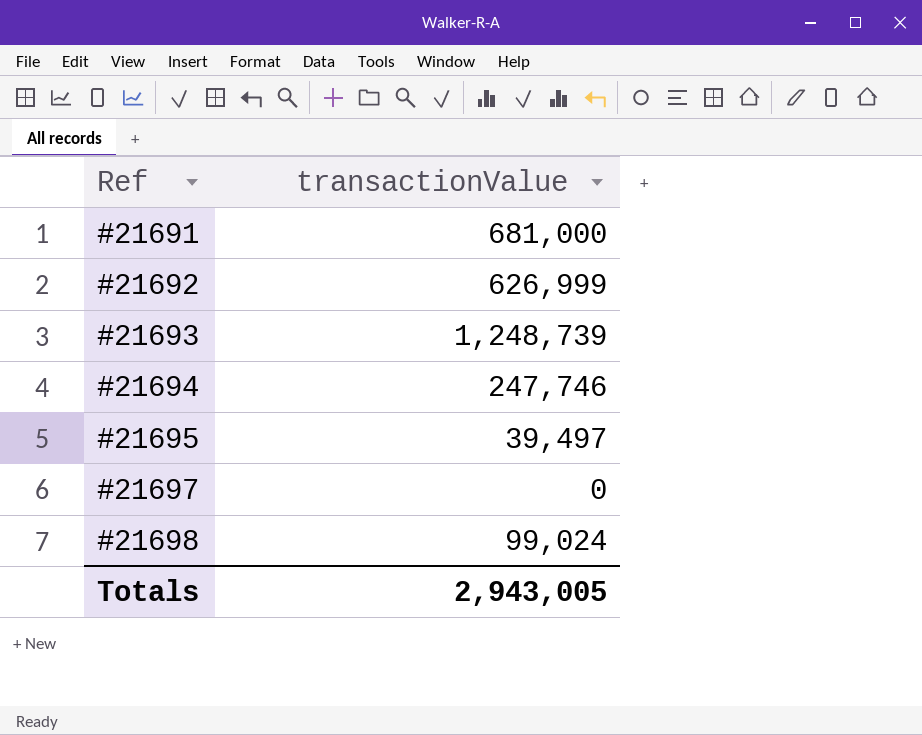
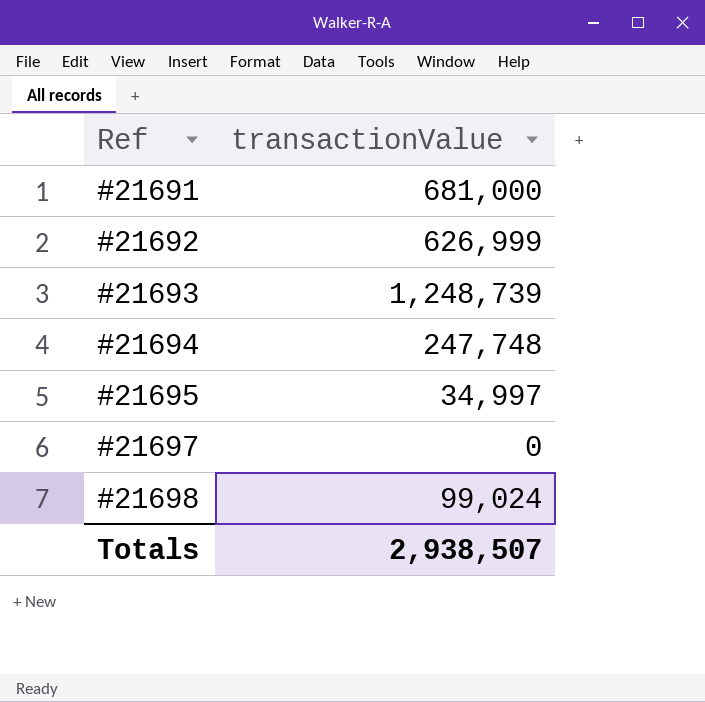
#21694 | transactionValue: 247,746 -> 247,748
#21695 | transactionValue: 39,497 -> 34,997
Totals | transactionValue: 2,943,005 -> 2,938,507

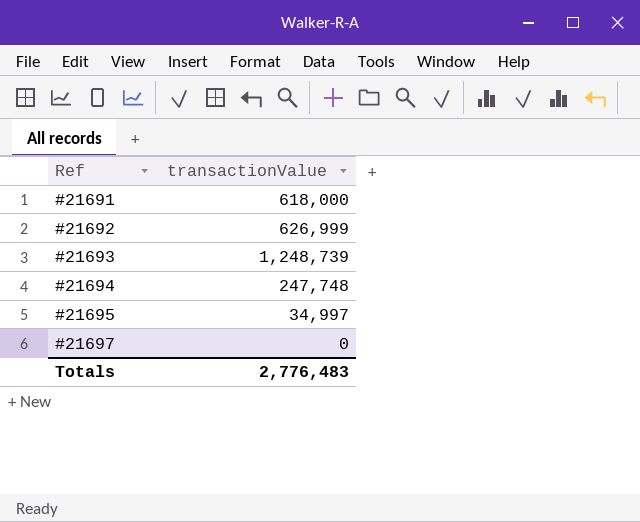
row #21698: 99,024 -> none
#21691 | transactionValue: 681,000 -> 618,000
Totals | transactionValue: 2,938,507 -> 2,776,483

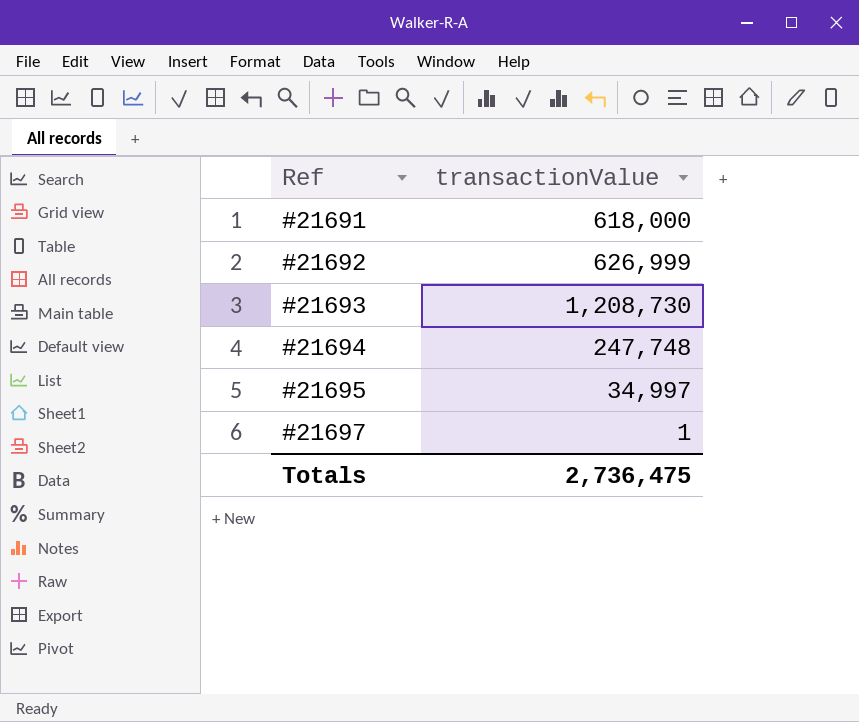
#21693 | transactionValue: 1,248,739 -> 1,208,730
#21697 | transactionValue: 0 -> 1
Totals | transactionValue: 2,776,483 -> 2,736,475

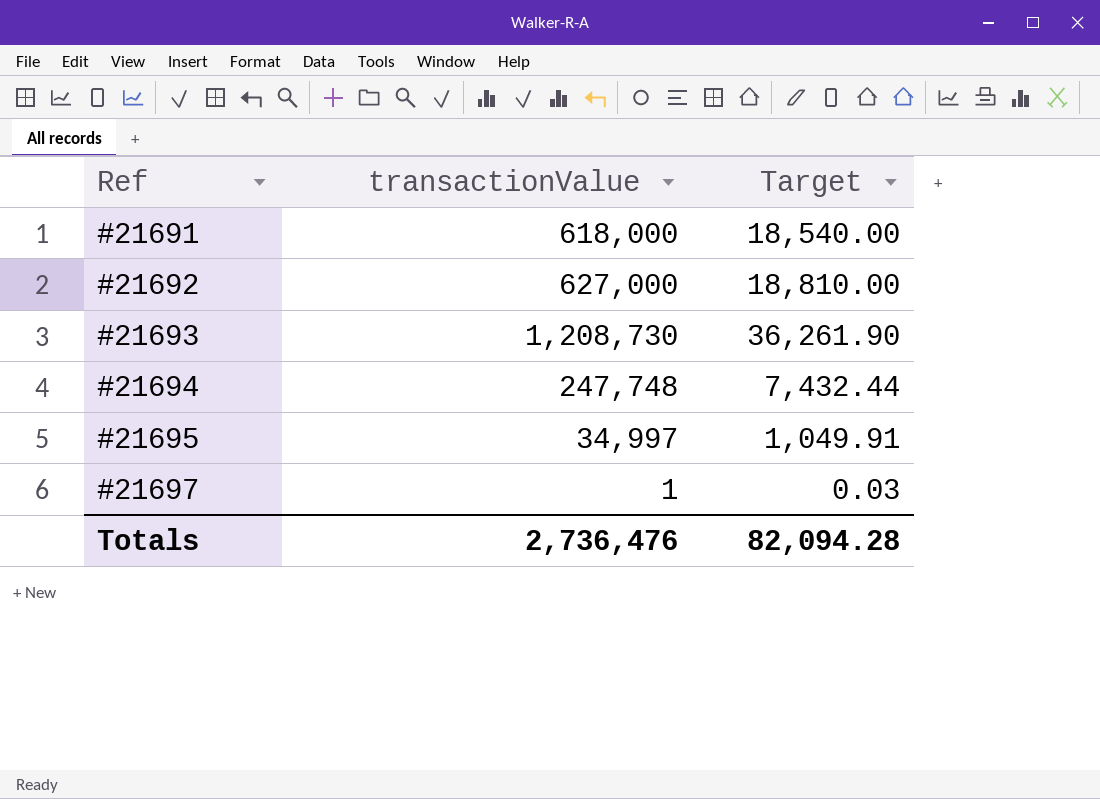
column Target | formula: none -> [transactionValue] * 0.03
#21692 | transactionValue: 626,999 -> 627,000
Totals | transactionValue: 2,736,475 -> 2,736,476

